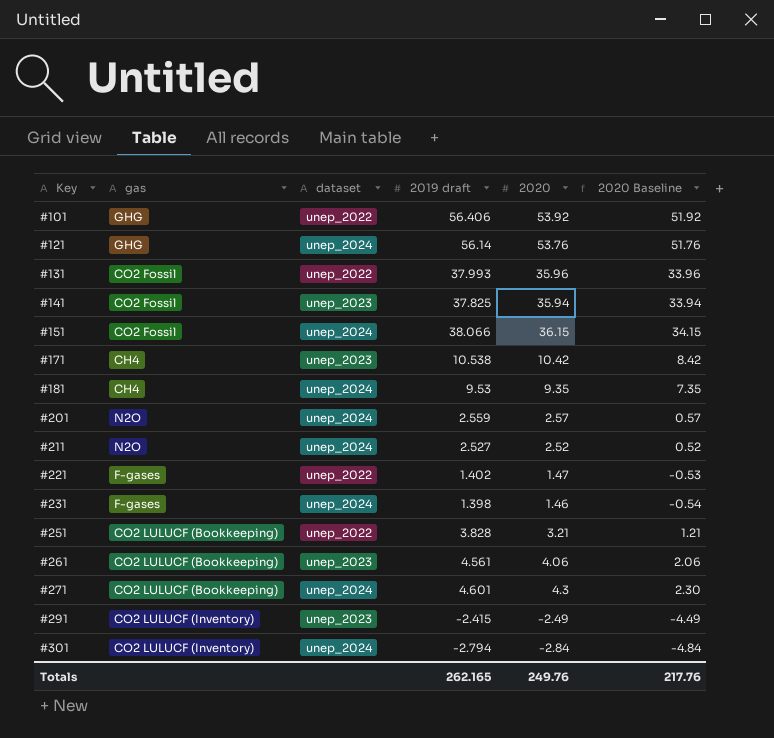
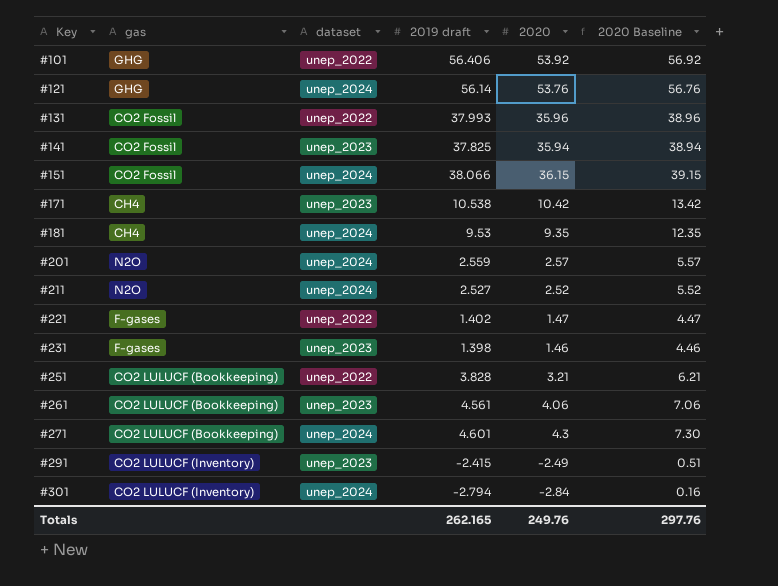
column 2020 Baseline | formula: [2020] - 2 -> [2020] + 3
#231 | dataset: unep_2024 -> unep_2023
Totals | 2020 Baseline: 217.76 -> 297.76

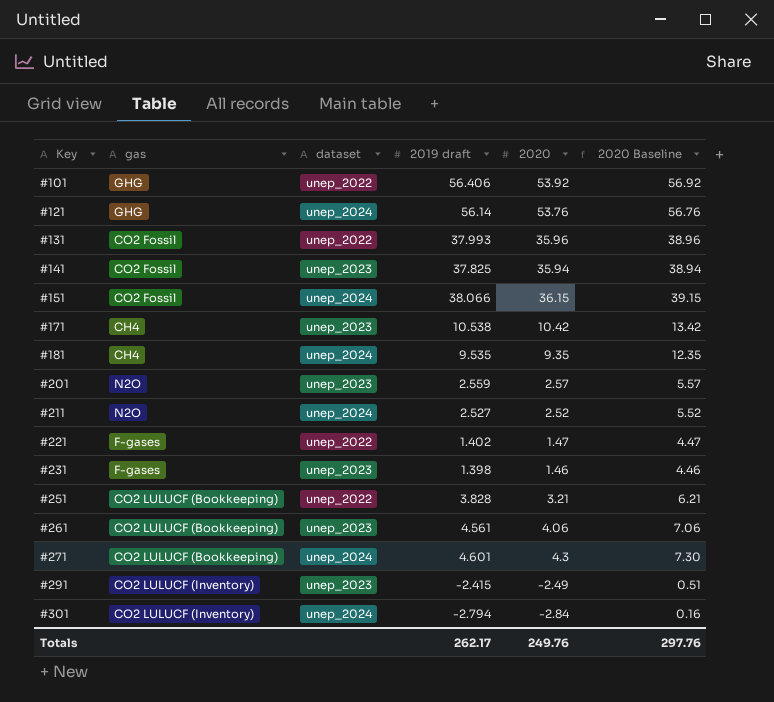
#181 | 2019 draft: 9.53 -> 9.535
#201 | dataset: unep_2024 -> unep_2023
Totals | 2019 draft: 262.165 -> 262.17

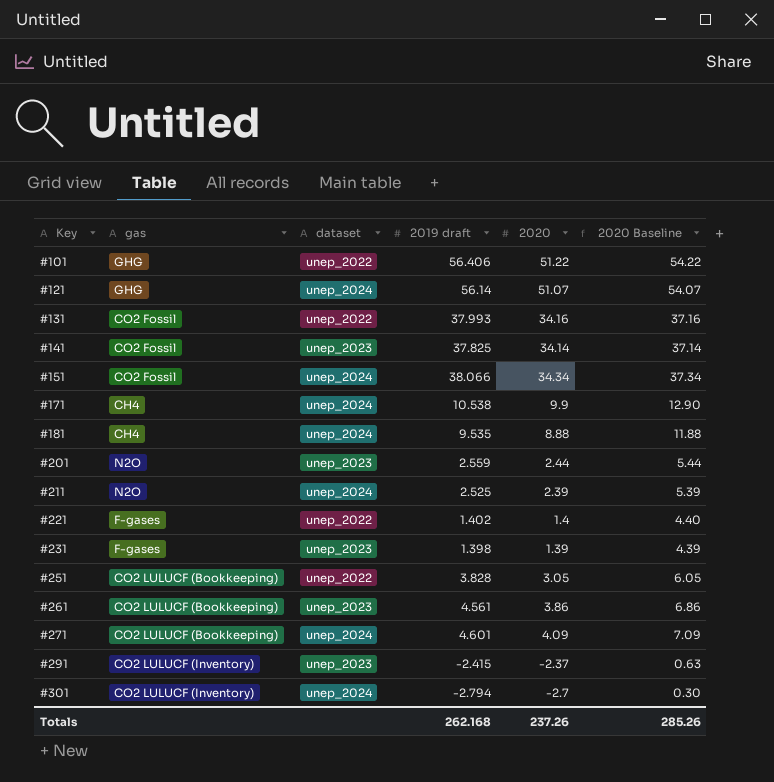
#101 | 2020: 53.92 -> 51.22
#101 | 2020 Baseline: 56.92 -> 54.22
#121 | 2020: 53.76 -> 51.07
#121 | 2020 Baseline: 56.76 -> 54.07
#131 | 2020: 35.96 -> 34.16
#131 | 2020 Baseline: 38.96 -> 37.16
#141 | 2020: 35.94 -> 34.14
#141 | 2020 Baseline: 38.94 -> 37.14
#151 | 2020: 36.15 -> 34.34
#151 | 2020 Baseline: 39.15 -> 37.34
#171 | dataset: unep_2023 -> unep_2024
#171 | 2020: 10.42 -> 9.9
#171 | 2020 Baseline: 13.42 -> 12.90
#181 | 2020: 9.35 -> 8.88
#181 | 2020 Baseline: 12.35 -> 11.88
#201 | 2020: 2.57 -> 2.44
#201 | 2020 Baseline: 5.57 -> 5.44
#211 | 2019 draft: 2.527 -> 2.525
#211 | 2020: 2.52 -> 2.39
#211 | 2020 Baseline: 5.52 -> 5.39
#221 | 2020: 1.47 -> 1.4
#221 | 2020 Baseline: 4.47 -> 4.40
#231 | 2020: 1.46 -> 1.39
#231 | 2020 Baseline: 4.46 -> 4.39
#251 | 2020: 3.21 -> 3.05
#251 | 2020 Baseline: 6.21 -> 6.05
#261 | 2020: 4.06 -> 3.86
#261 | 2020 Baseline: 7.06 -> 6.86
#271 | 2020: 4.3 -> 4.09
#271 | 2020 Baseline: 7.30 -> 7.09
#291 | 2020: -2.49 -> -2.37
#291 | 2020 Baseline: 0.51 -> 0.63
#301 | 2020: -2.84 -> -2.7
#301 | 2020 Baseline: 0.16 -> 0.30
Totals | 2019 draft: 262.17 -> 262.168
Totals | 2020: 249.76 -> 237.26
Totals | 2020 Baseline: 297.76 -> 285.26

